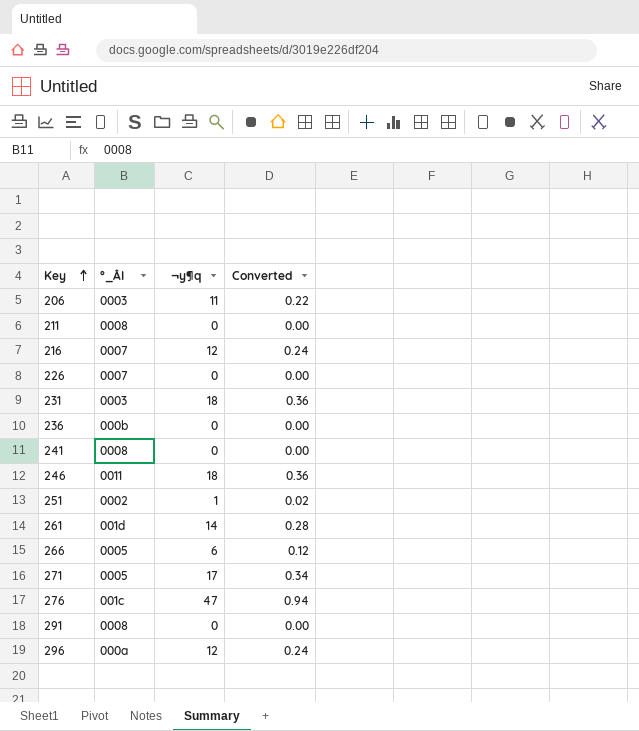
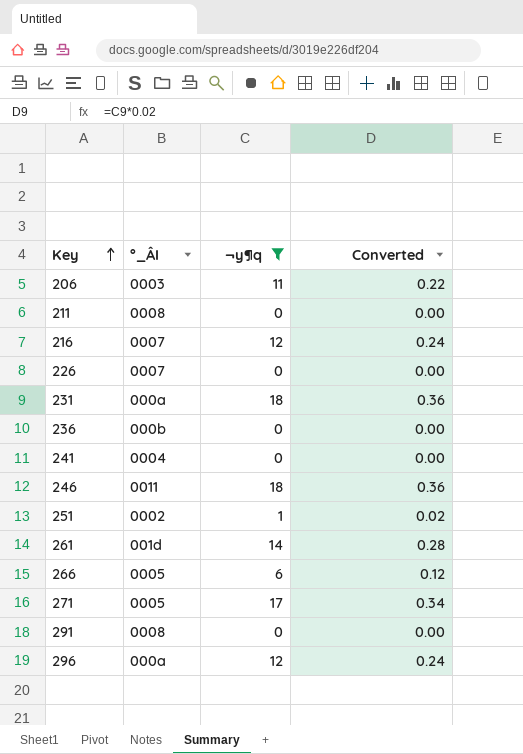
filter: none -> ¬y¶q != 47
231 | °_ÂI: 0003 -> 000a
241 | °_ÂI: 0008 -> 0004

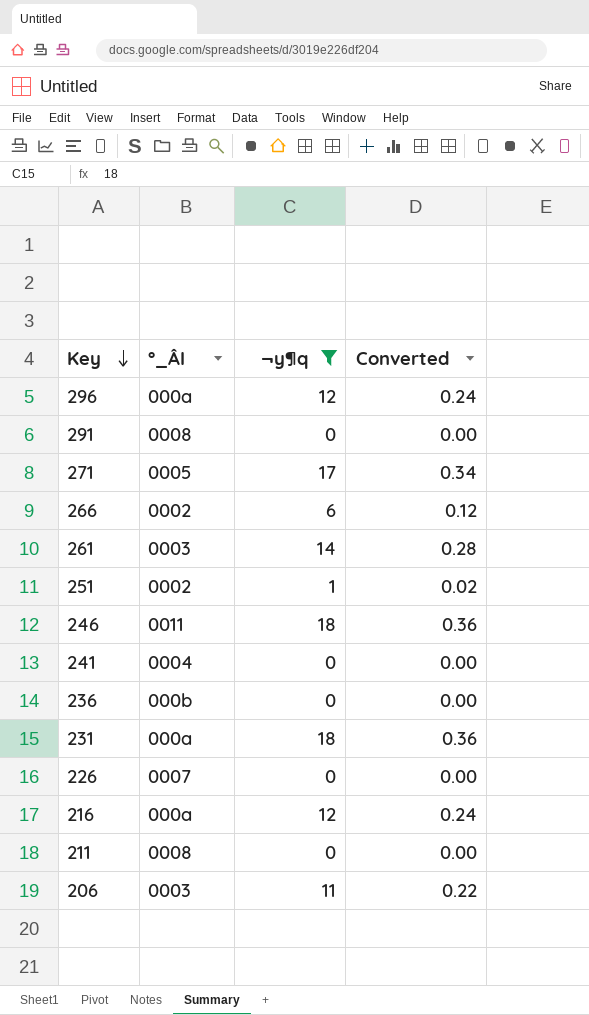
row order: Key ascending -> Key descending
266 | °_ÂI: 0005 -> 0002
261 | °_ÂI: 001d -> 0003
216 | °_ÂI: 0007 -> 000a

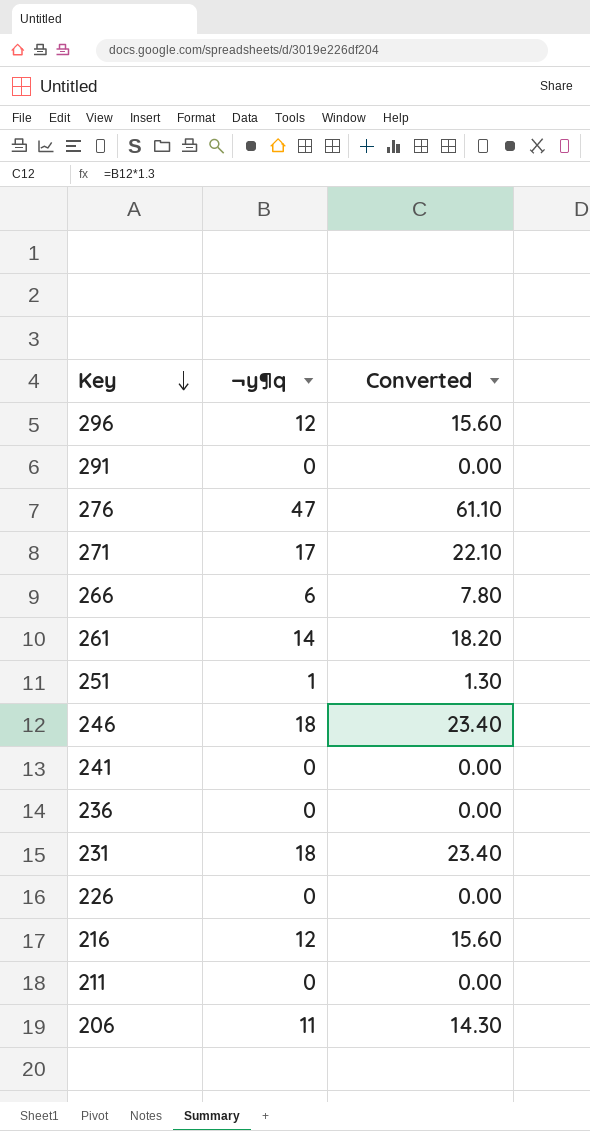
filter: ¬y¶q != 47 -> none
column °_ÂI | position: 2 -> none
column Converted | formula: [¬y¶q] * 0.02 -> [¬y¶q] * 1.3

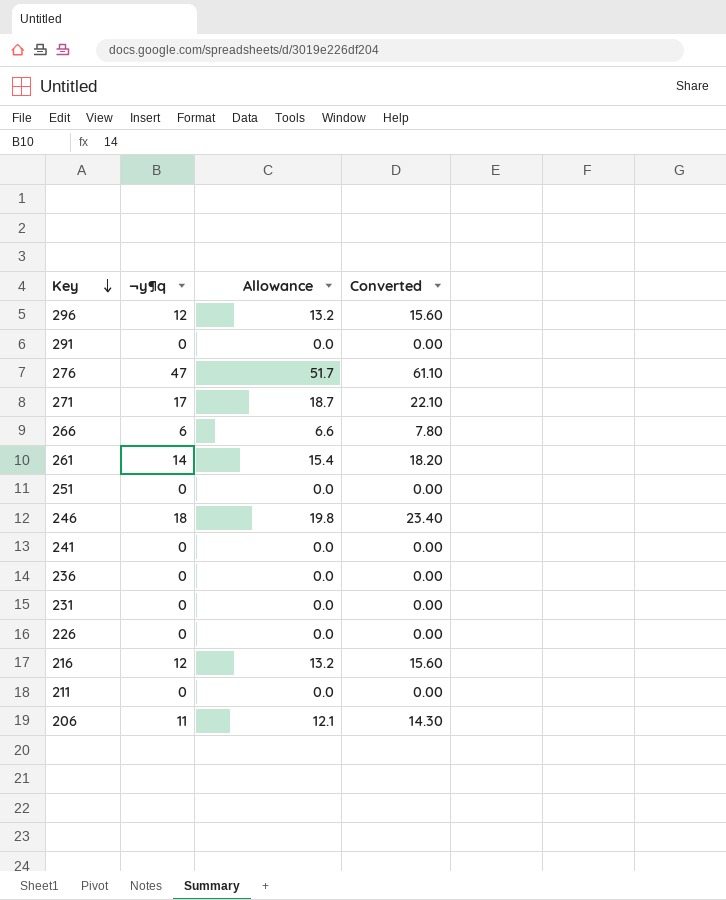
column Allowance | formula: none -> [¬y¶q] * 1.1
251 | ¬y¶q: 1 -> 0
251 | Converted: 1.30 -> 0.00
231 | ¬y¶q: 18 -> 0
231 | Converted: 23.40 -> 0.00

